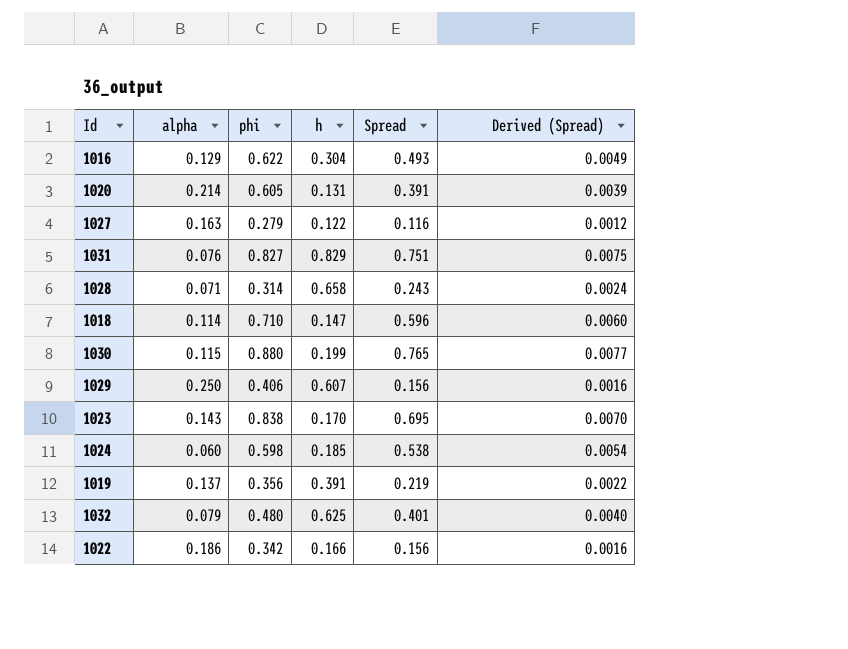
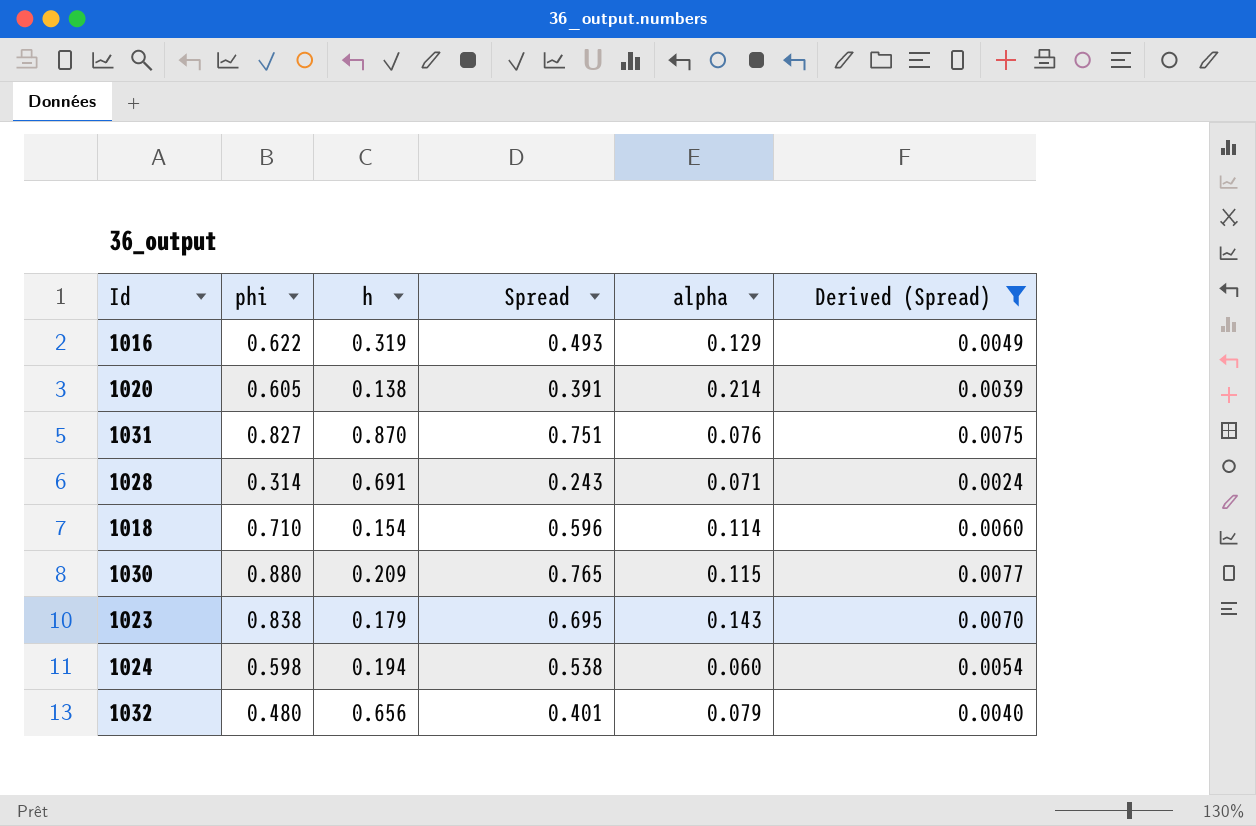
filter: none -> Derived (Spread) >= 0.0024
column alpha | position: 2 -> 5
1016 | h: 0.304 -> 0.319
1020 | h: 0.131 -> 0.138
1031 | h: 0.829 -> 0.870
1028 | h: 0.658 -> 0.691
1018 | h: 0.147 -> 0.154
1030 | h: 0.199 -> 0.209
1023 | h: 0.170 -> 0.179
1024 | h: 0.185 -> 0.194
1032 | h: 0.625 -> 0.656

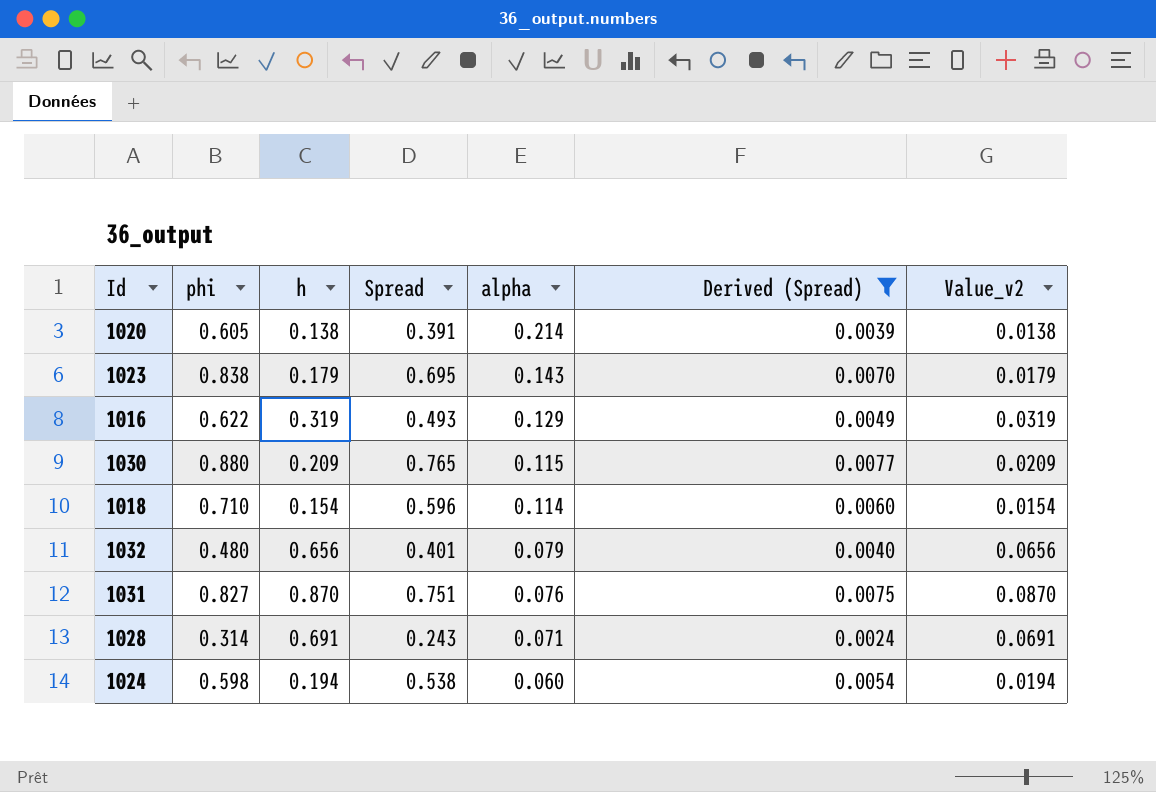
row order: none -> alpha descending
column Value_v2 | formula: none -> [h] * 0.1

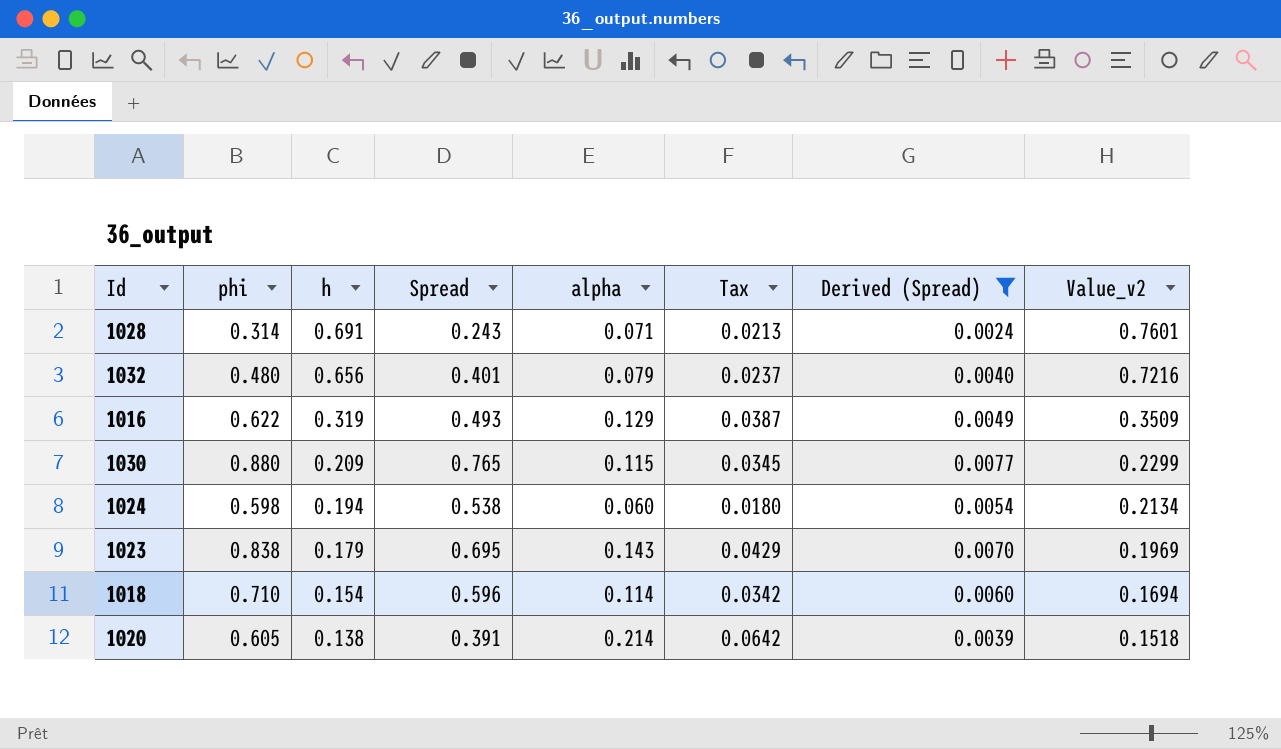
row order: alpha descending -> h descending
column Tax | formula: none -> [alpha] * 0.3
column Value_v2 | formula: [h] * 0.1 -> [h] * 1.1
row 1031: 0.827 | 0.870 | 0.751 | 0.076 | 0.0075 | 0.0870 -> none

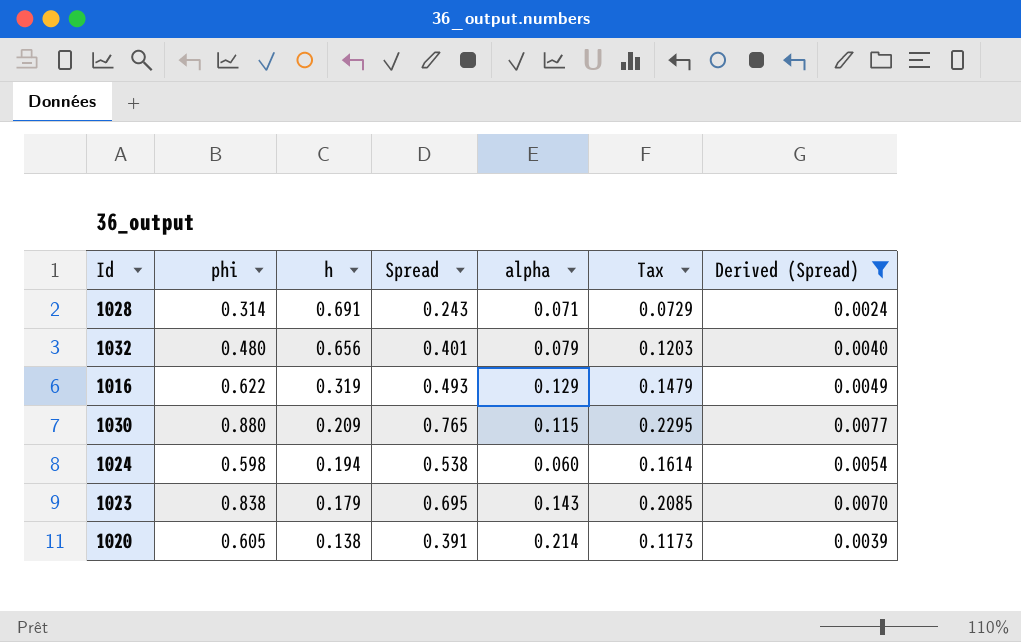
column Value_v2 | formula: [h] * 1.1 -> none
column Tax | formula: [alpha] * 0.3 -> [Spread] * 0.3
row 1018: 0.710 | 0.154 | 0.596 | 0.114 | 0.0342 | 0.0060 | 0.1694 -> none

